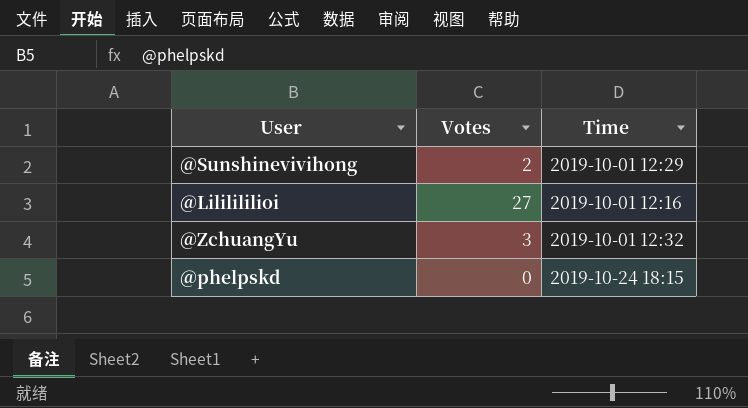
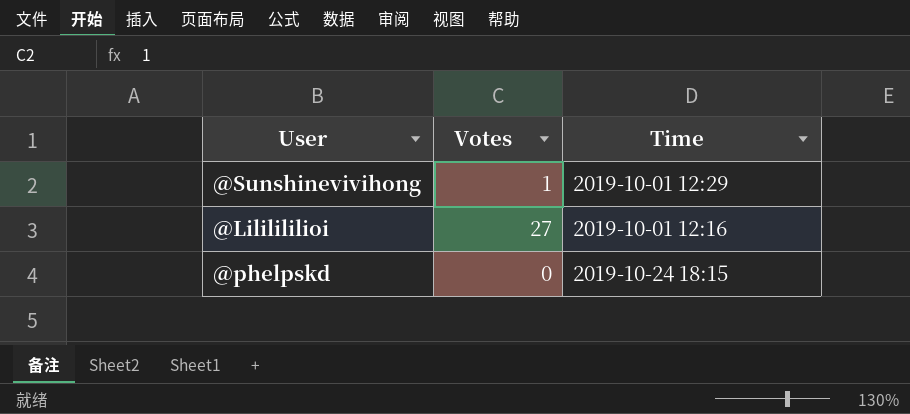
row @ZchuangYu: 3 | 2019-10-01 12:32 -> none
@Sunshinevivihong | Votes: 2 -> 1

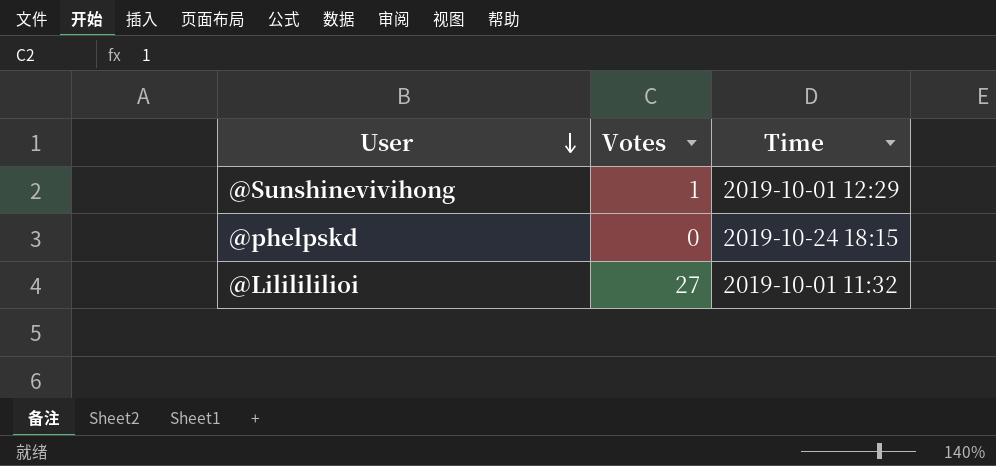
row order: none -> User descending
@Lililililioi | Time: 2019-10-01 12:16 -> 2019-10-01 11:32

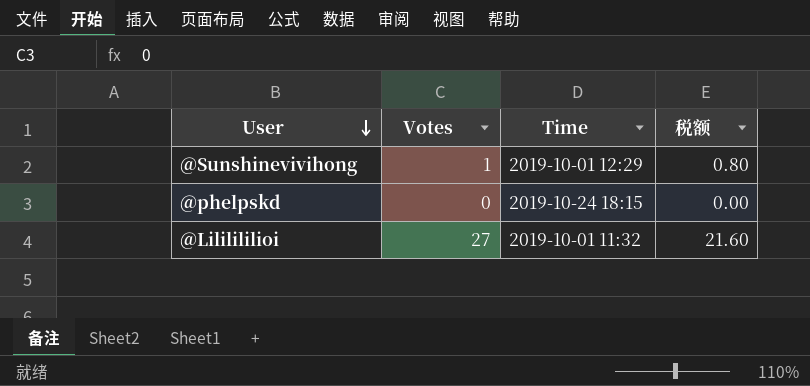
column 税额 | formula: none -> [Votes] * 0.8

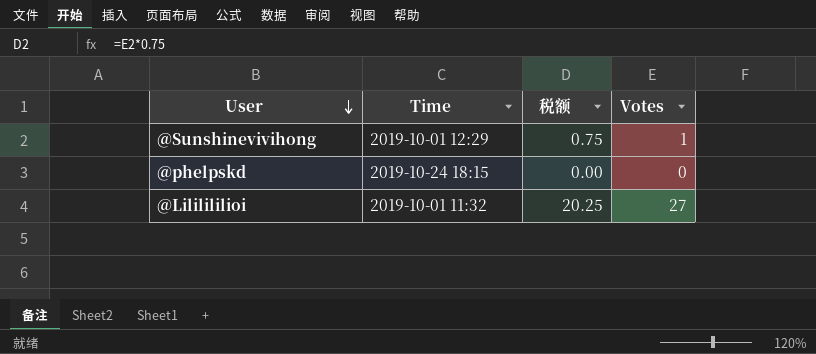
column 税额 | formula: [Votes] * 0.8 -> [Votes] * 0.75
column Votes | position: 2 -> 4

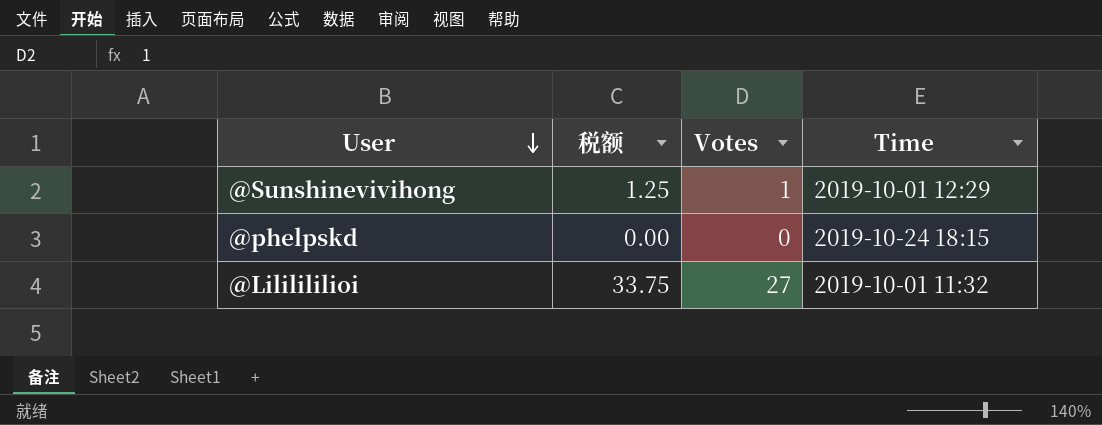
column 税额 | formula: [Votes] * 0.75 -> [Votes] * 1.25
column Time | position: 2 -> 4

